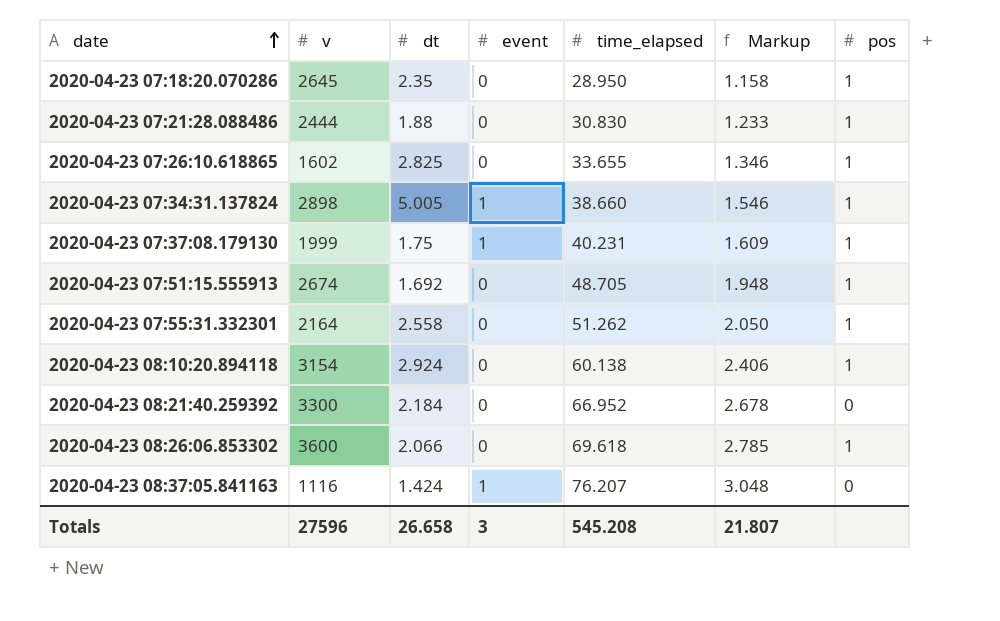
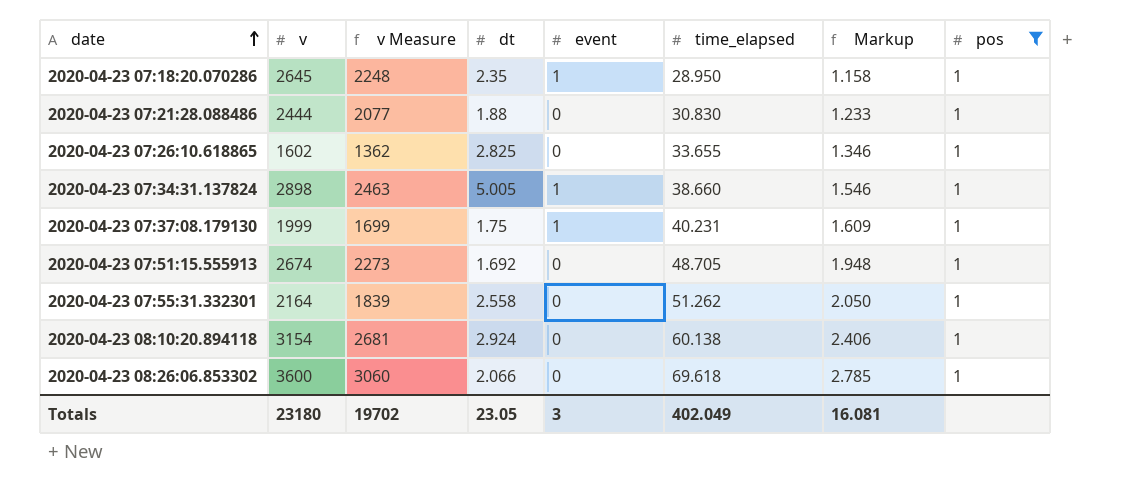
filter: none -> pos = 1
column v Measure | formula: none -> [v] * 0.85
2020-04-23 07:18:20.070286 | event: 0 -> 1
Totals | v: 27596 -> 23180
Totals | dt: 26.658 -> 23.05
Totals | time_elapsed: 545.208 -> 402.049
Totals | Markup: 21.807 -> 16.081

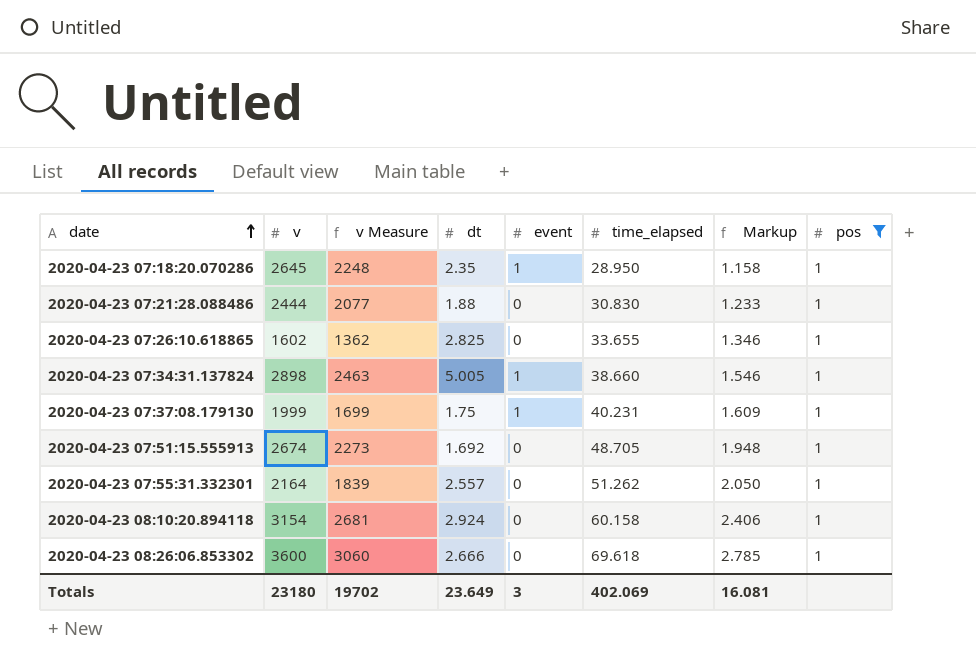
2020-04-23 07:55:31.332301 | dt: 2.558 -> 2.557
2020-04-23 08:10:20.894118 | time_elapsed: 60.138 -> 60.158
2020-04-23 08:26:06.853302 | dt: 2.066 -> 2.666
Totals | dt: 23.05 -> 23.649
Totals | time_elapsed: 402.049 -> 402.069

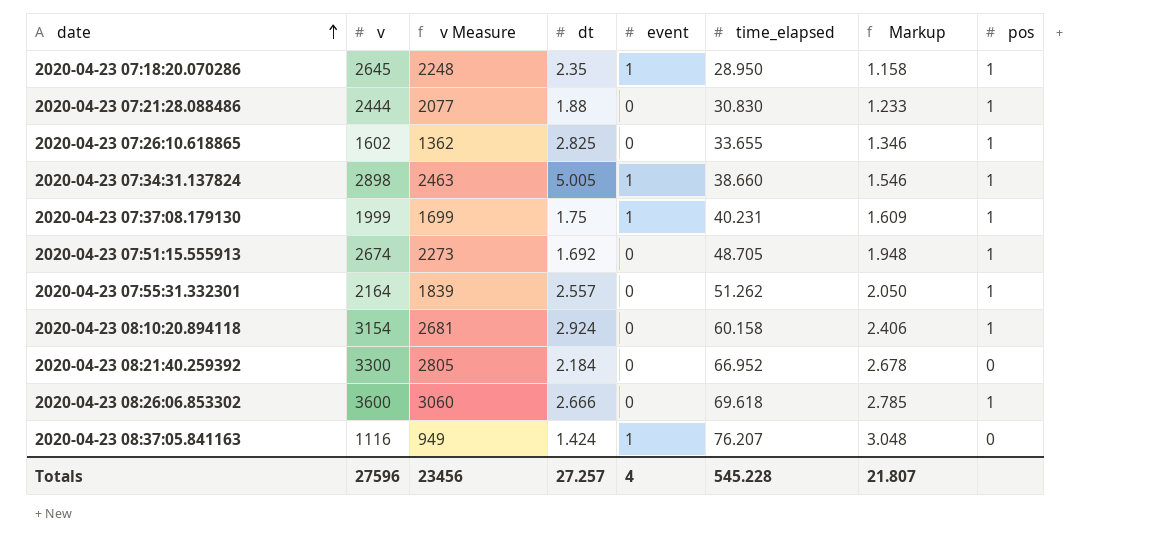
filter: pos = 1 -> none
Totals | v: 23180 -> 27596
Totals | v Measure: 19702 -> 23456
Totals | dt: 23.649 -> 27.257
Totals | event: 3 -> 4
Totals | time_elapsed: 402.069 -> 545.228
Totals | Markup: 16.081 -> 21.807

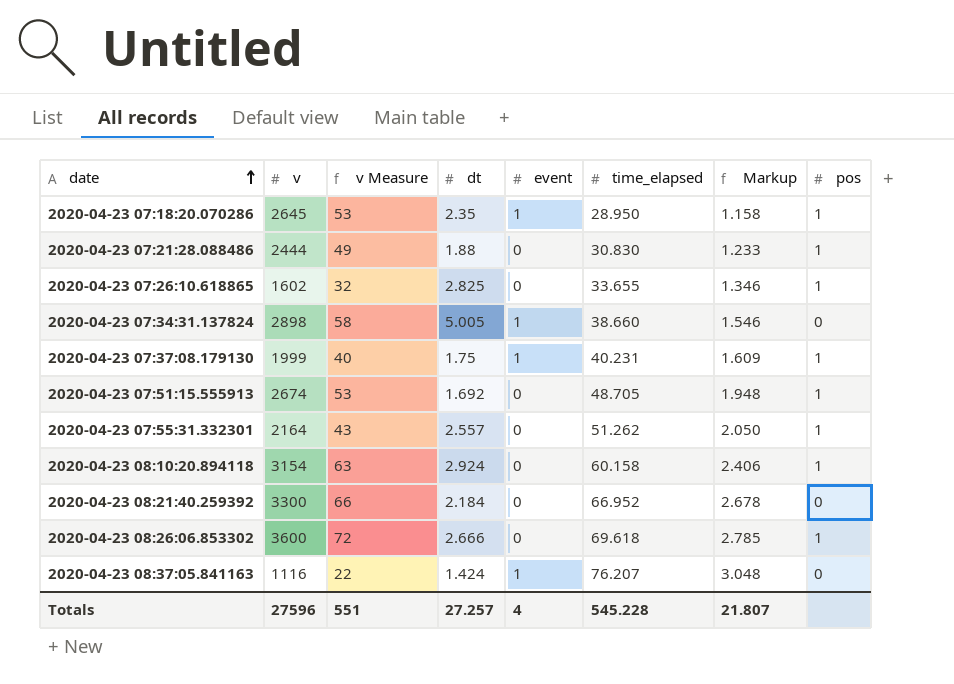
column v Measure | formula: [v] * 0.85 -> [v] * 0.02
2020-04-23 07:34:31.137824 | pos: 1 -> 0
Totals | v Measure: 23456 -> 551

